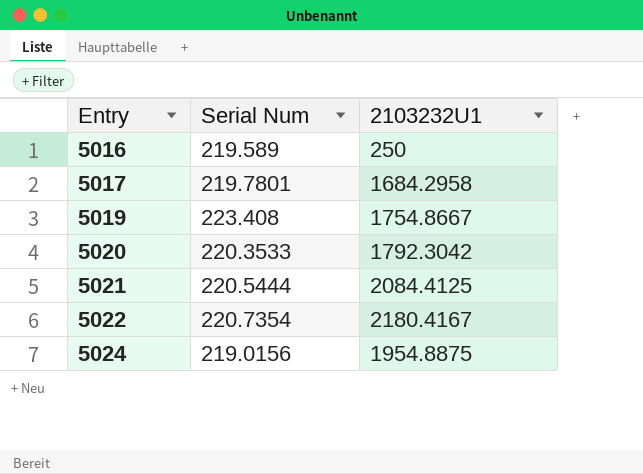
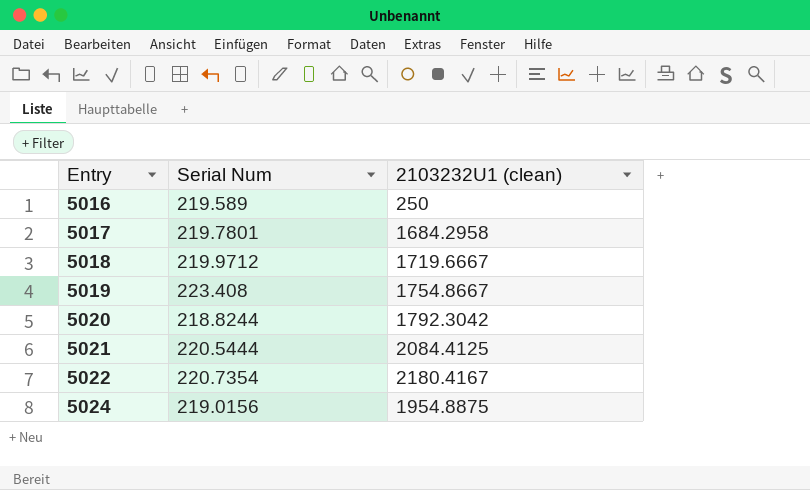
column name: 2103232U1 -> 2103232U1 (clean)
row 5018: none -> 219.9712 | 1719.6667
5020 | Serial Num: 220.3533 -> 218.8244

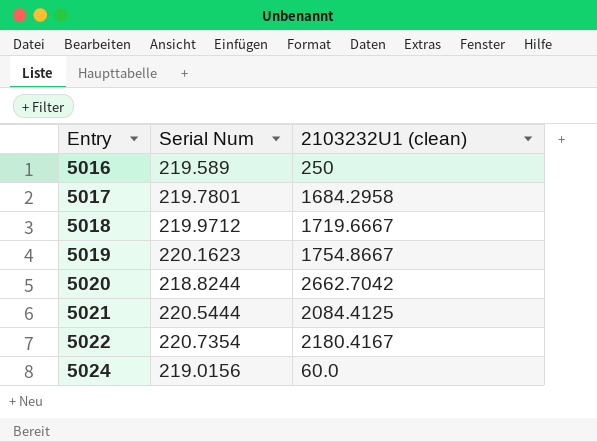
5019 | Serial Num: 223.408 -> 220.1623
5020 | 2103232U1 (clean): 1792.3042 -> 2662.7042
5024 | 2103232U1 (clean): 1954.8875 -> 60.0

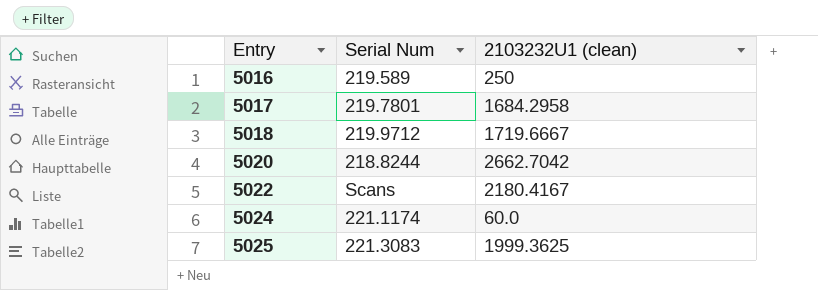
row 5019: 220.1623 | 1754.8667 -> none
row 5021: 220.5444 | 2084.4125 -> none
5022 | Serial Num: 220.7354 -> Scans
5024 | Serial Num: 219.0156 -> 221.1174
row 5025: none -> 221.3083 | 1999.3625

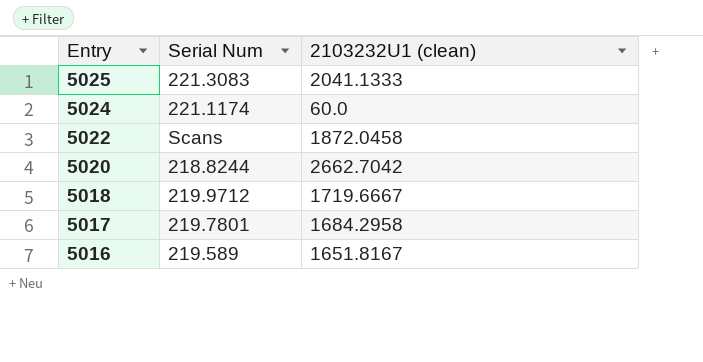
row order: Entry ascending -> Entry descending
5025 | 2103232U1 (clean): 1999.3625 -> 2041.1333
5022 | 2103232U1 (clean): 2180.4167 -> 1872.0458
5016 | 2103232U1 (clean): 250 -> 1651.8167

